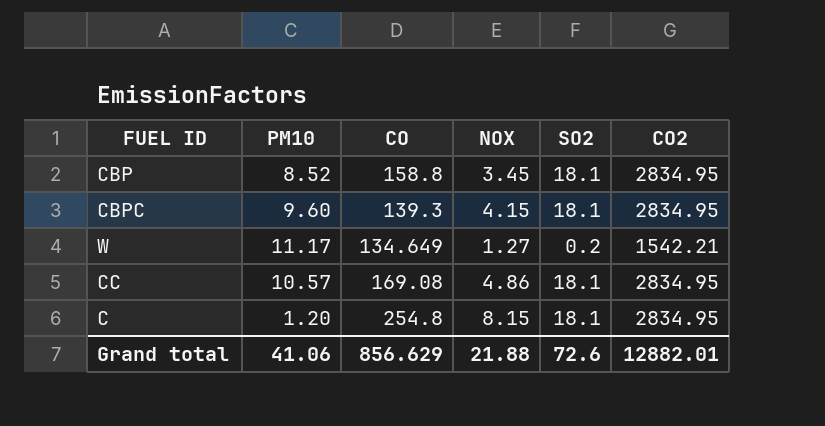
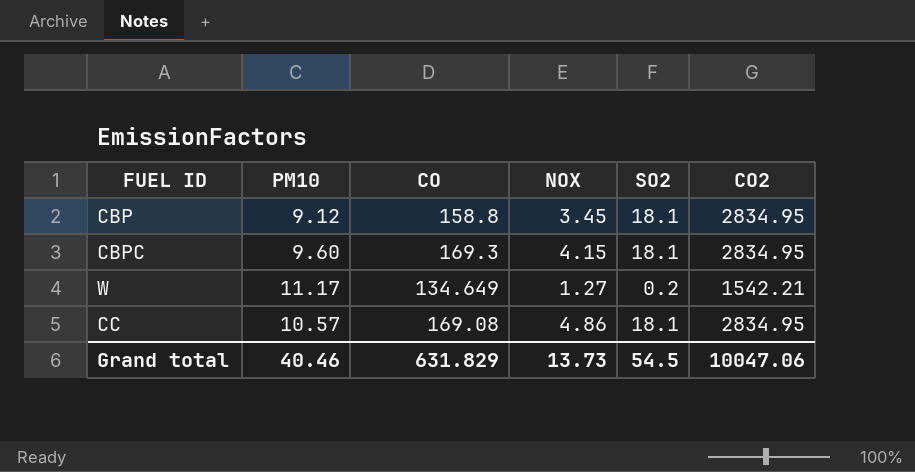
row C: 1.20 | 254.8 | 8.15 | 18.1 | 2834.95 -> none
CBP | PM10: 8.52 -> 9.12
CBPC | CO: 139.3 -> 169.3
Grand total | PM10: 41.06 -> 40.46
Grand total | CO: 856.629 -> 631.829
Grand total | NOX: 21.88 -> 13.73
Grand total | SO2: 72.6 -> 54.5
Grand total | CO2: 12882.01 -> 10047.06

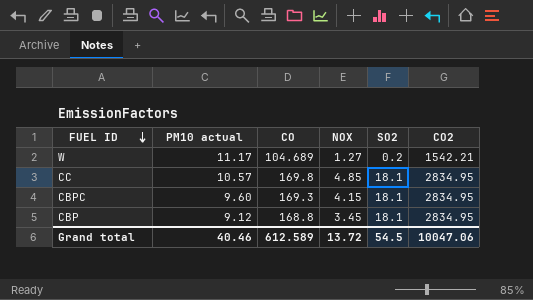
row order: none -> FUEL ID descending
column name: PM10 -> PM10 actual
W | CO: 134.649 -> 104.689
CC | CO: 169.08 -> 169.8
CC | NOX: 4.86 -> 4.85
CBP | CO: 158.8 -> 168.8
Grand total | CO: 631.829 -> 612.589
Grand total | NOX: 13.73 -> 13.72

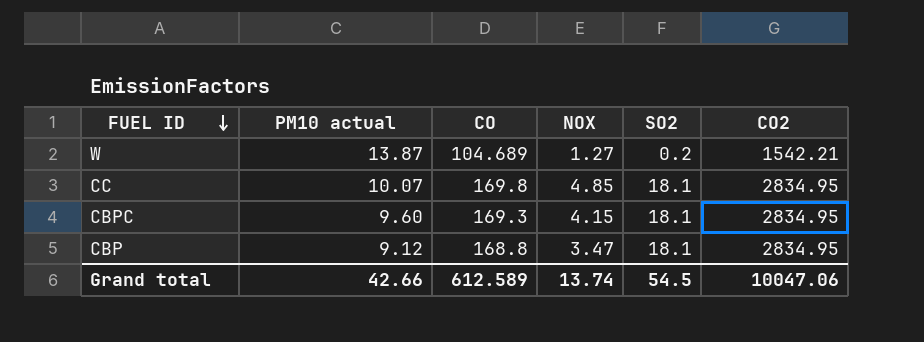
W | PM10 actual: 11.17 -> 13.87
CC | PM10 actual: 10.57 -> 10.07
CBP | NOX: 3.45 -> 3.47
Grand total | PM10 actual: 40.46 -> 42.66
Grand total | NOX: 13.72 -> 13.74

